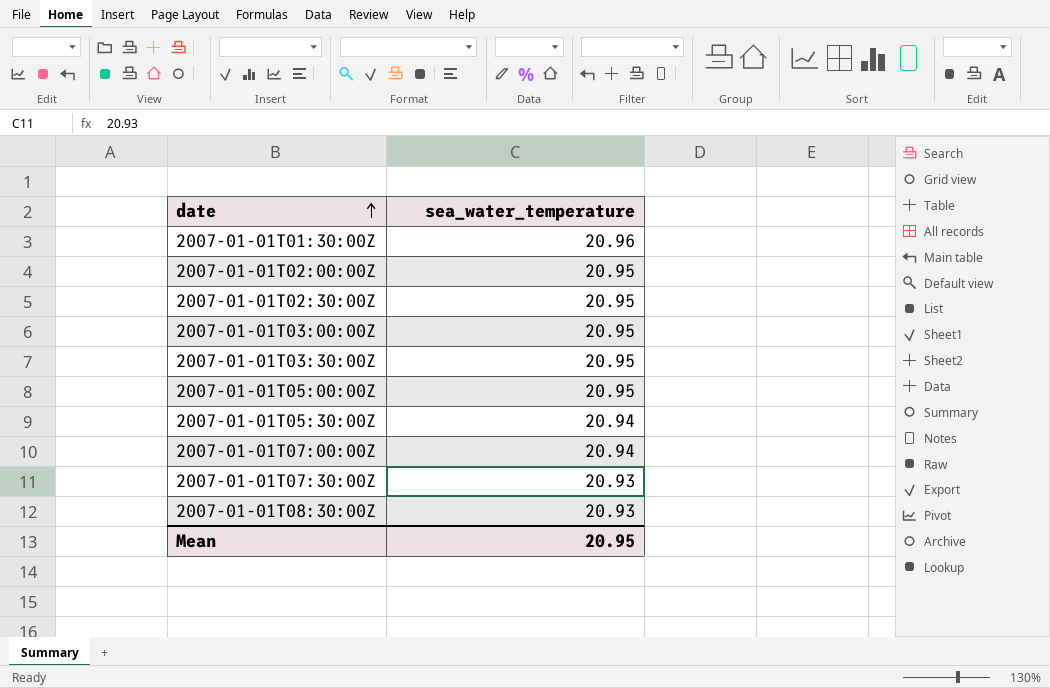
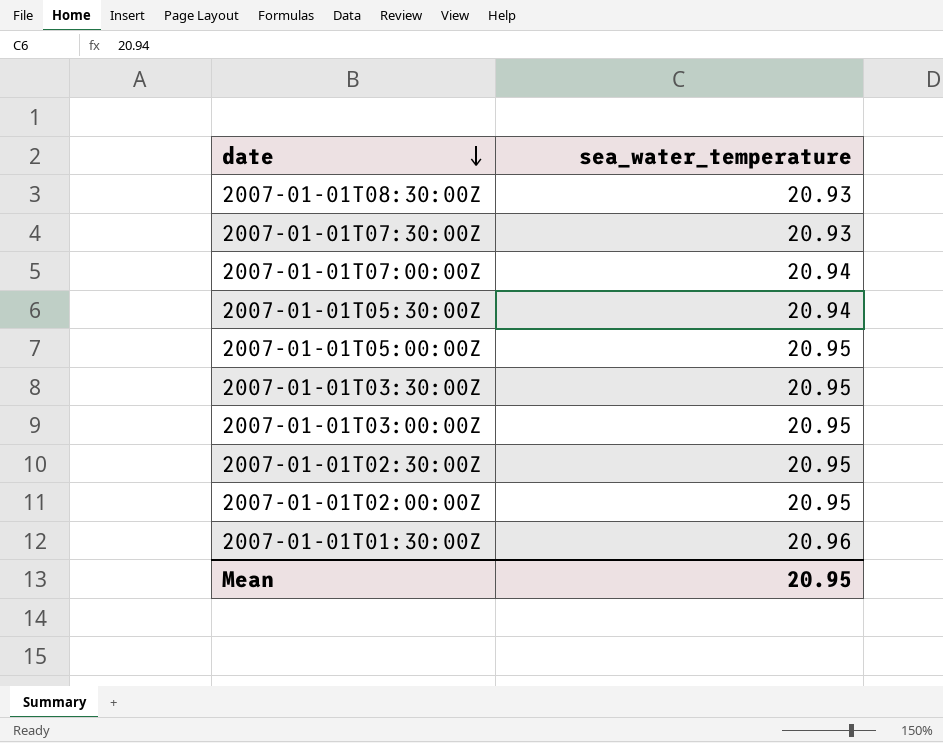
row order: date ascending -> date descending

